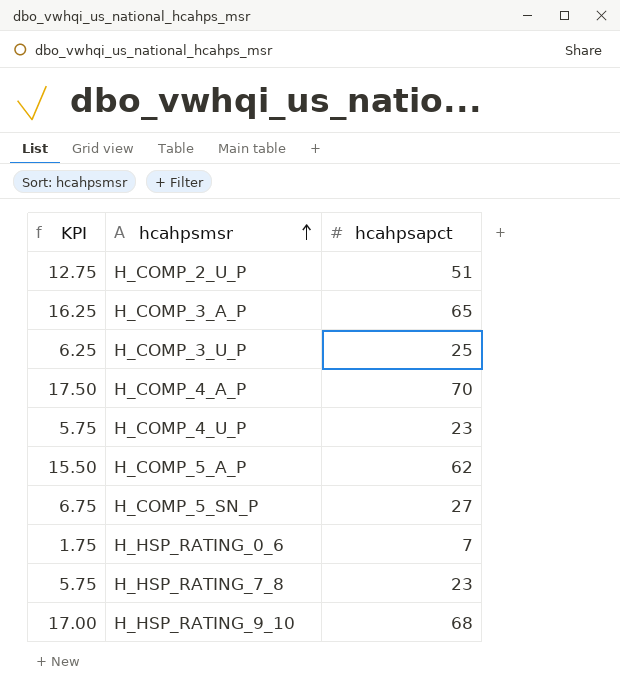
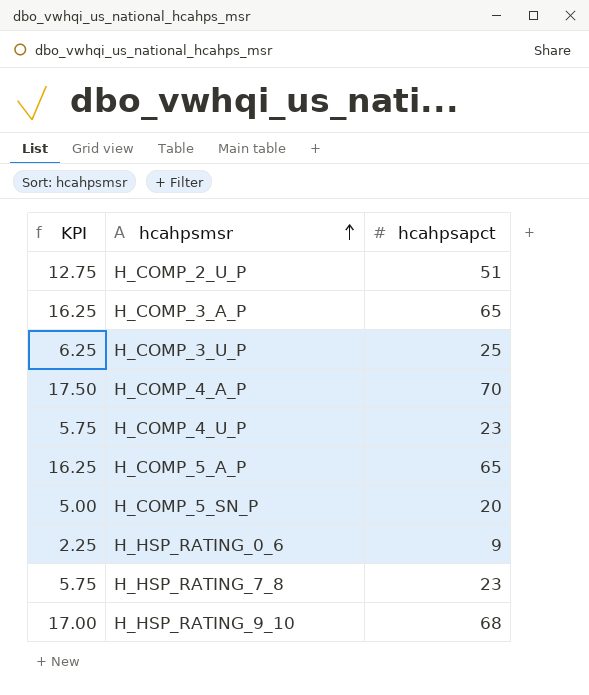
H_COMP_5_A_P | KPI: 15.50 -> 16.25
H_COMP_5_A_P | hcahpsapct: 62 -> 65
H_COMP_5_SN_P | KPI: 6.75 -> 5.00
H_COMP_5_SN_P | hcahpsapct: 27 -> 20
H_HSP_RATING_0_6 | KPI: 1.75 -> 2.25
H_HSP_RATING_0_6 | hcahpsapct: 7 -> 9

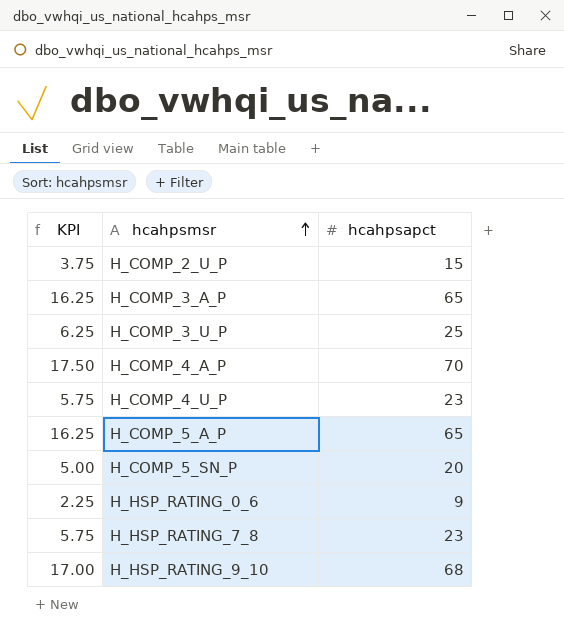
H_COMP_2_U_P | KPI: 12.75 -> 3.75
H_COMP_2_U_P | hcahpsapct: 51 -> 15

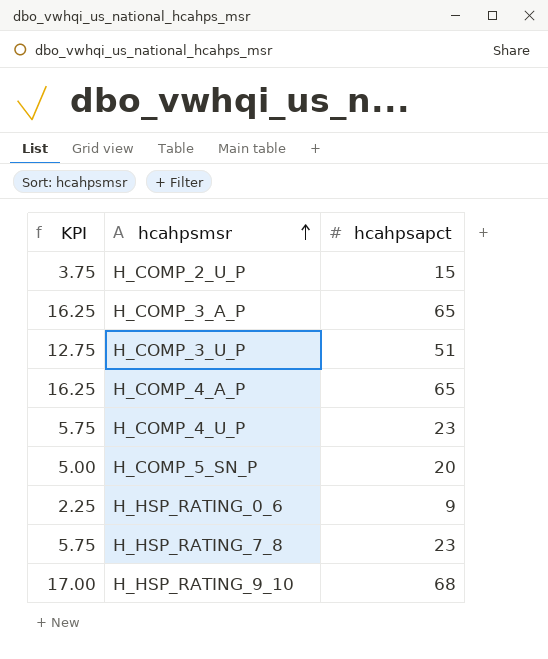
row H_COMP_5_A_P: 16.25 | 65 -> none
H_COMP_3_U_P | KPI: 6.25 -> 12.75
H_COMP_3_U_P | hcahpsapct: 25 -> 51
H_COMP_4_A_P | KPI: 17.50 -> 16.25
H_COMP_4_A_P | hcahpsapct: 70 -> 65

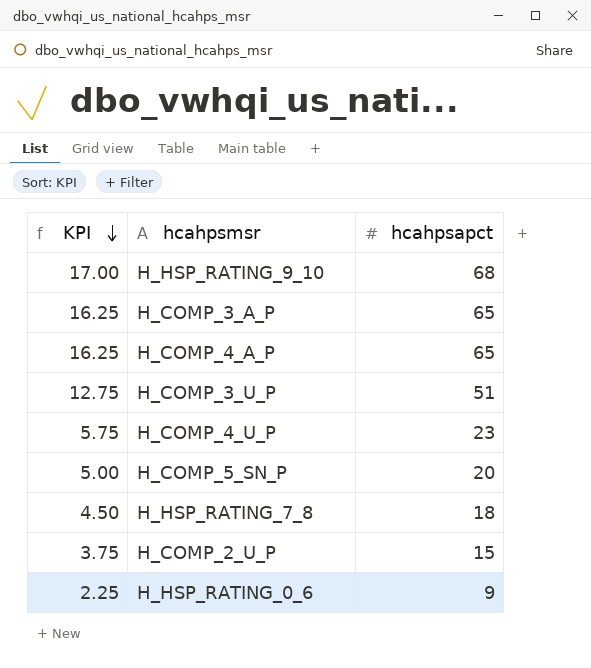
row order: hcahpsmsr ascending -> KPI descending
H_HSP_RATING_7_8 | KPI: 5.75 -> 4.50
H_HSP_RATING_7_8 | hcahpsapct: 23 -> 18

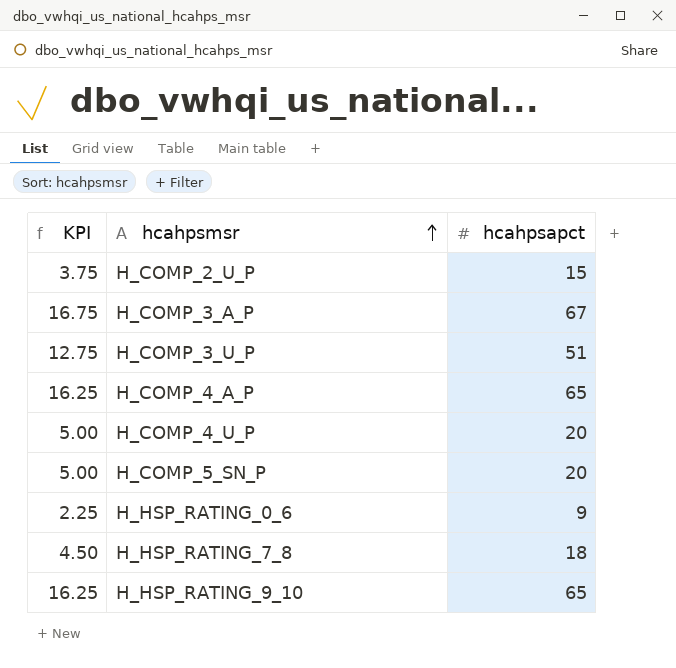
row order: KPI descending -> hcahpsmsr ascending
H_COMP_3_A_P | KPI: 16.25 -> 16.75
H_COMP_3_A_P | hcahpsapct: 65 -> 67
H_COMP_4_U_P | KPI: 5.75 -> 5.00
H_COMP_4_U_P | hcahpsapct: 23 -> 20
H_HSP_RATING_9_10 | KPI: 17.00 -> 16.25
H_HSP_RATING_9_10 | hcahpsapct: 68 -> 65

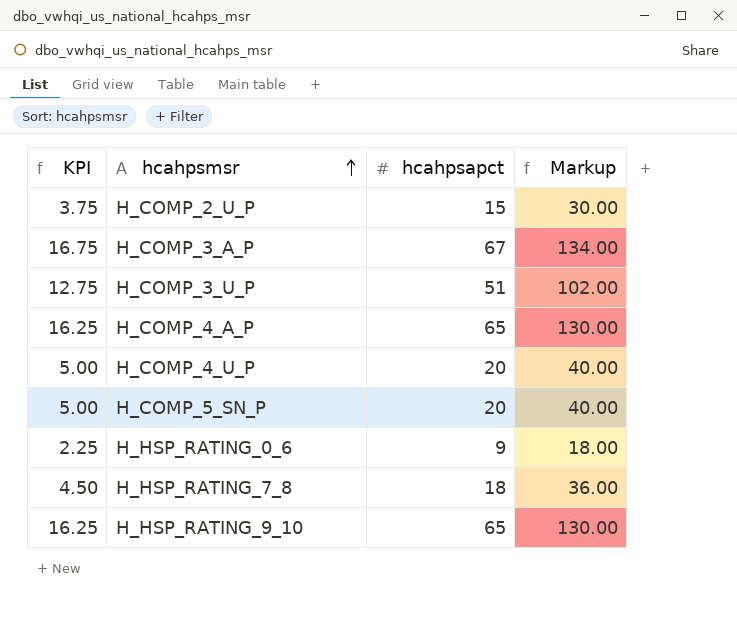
column Markup | formula: none -> [hcahpsapct] * 2

